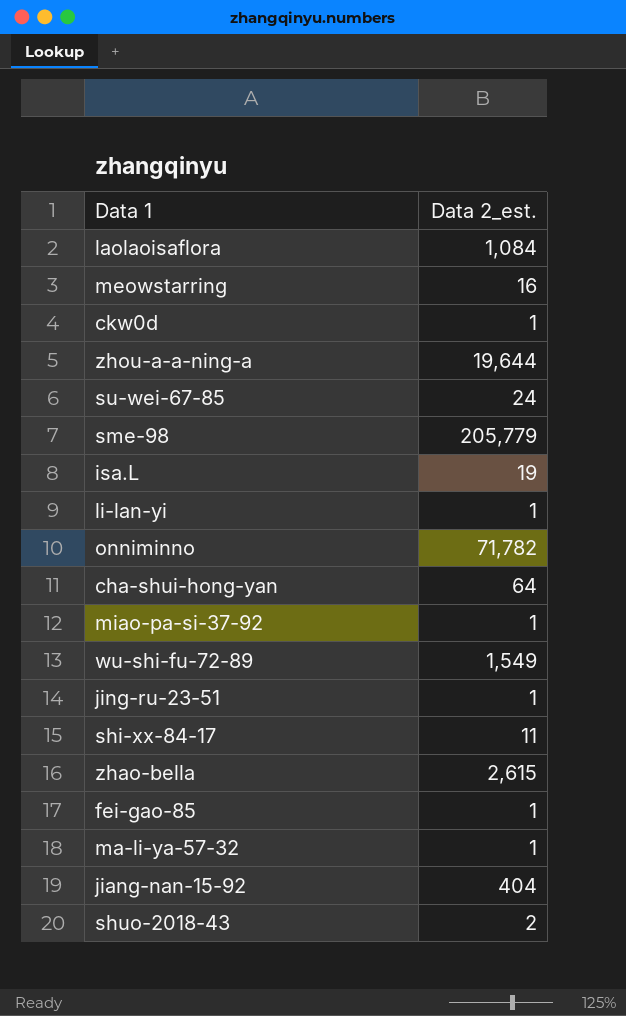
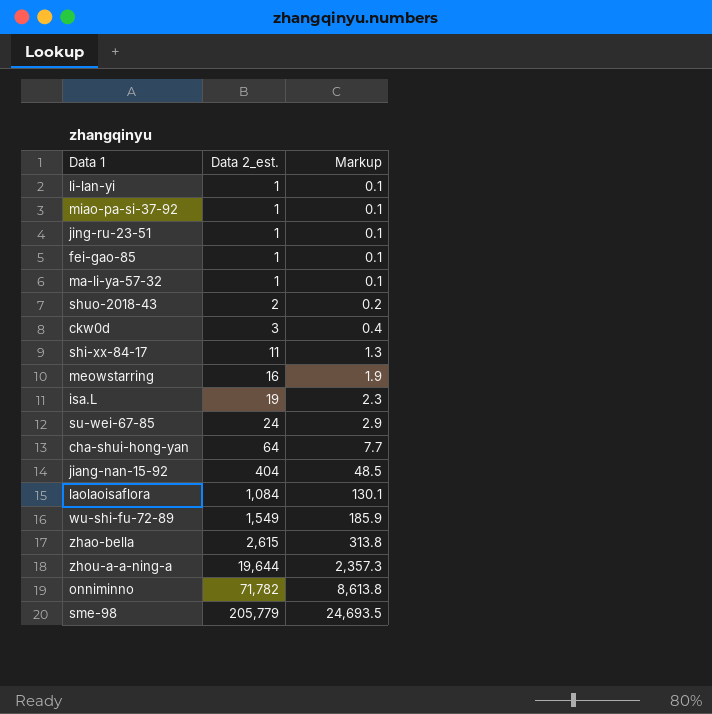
row order: none -> Data 2_est. ascending
column Markup | formula: none -> [Data 2_est.] * 0.12
ckw0d | Data 2_est.: 1 -> 3

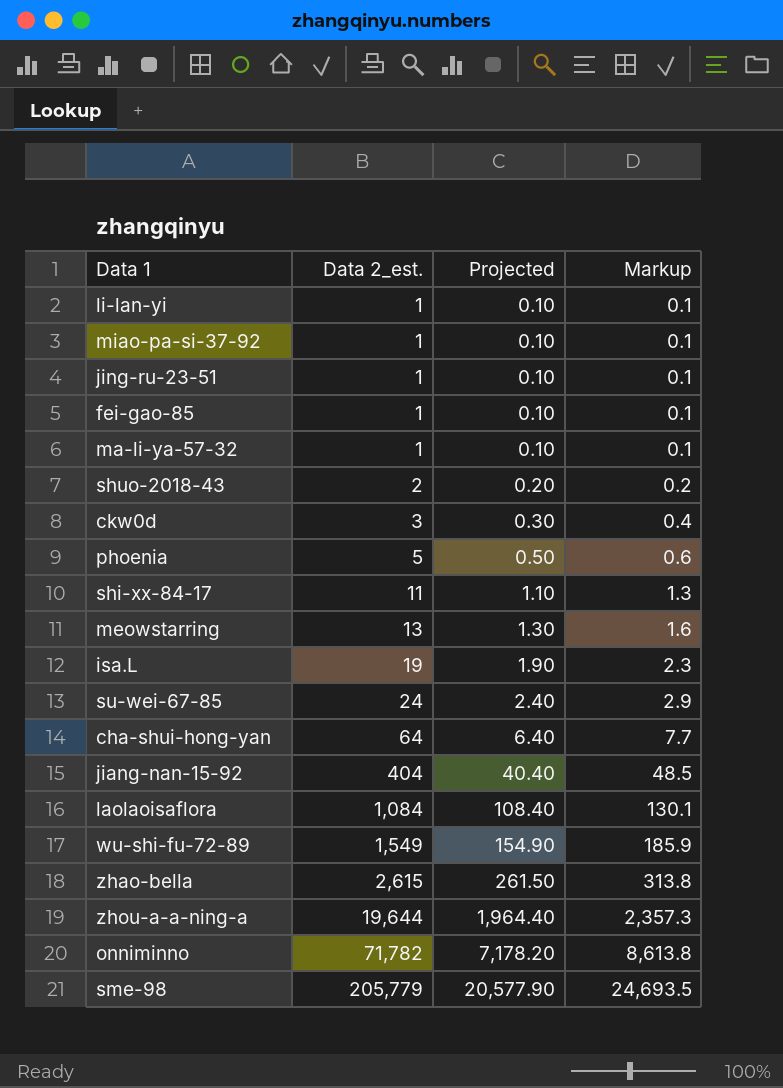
column Projected | formula: none -> [Data 2_est.] * 0.1
row phoenia: none -> 5 | 0.50 | 0.6
meowstarring | Data 2_est.: 16 -> 13
meowstarring | Markup: 1.9 -> 1.6

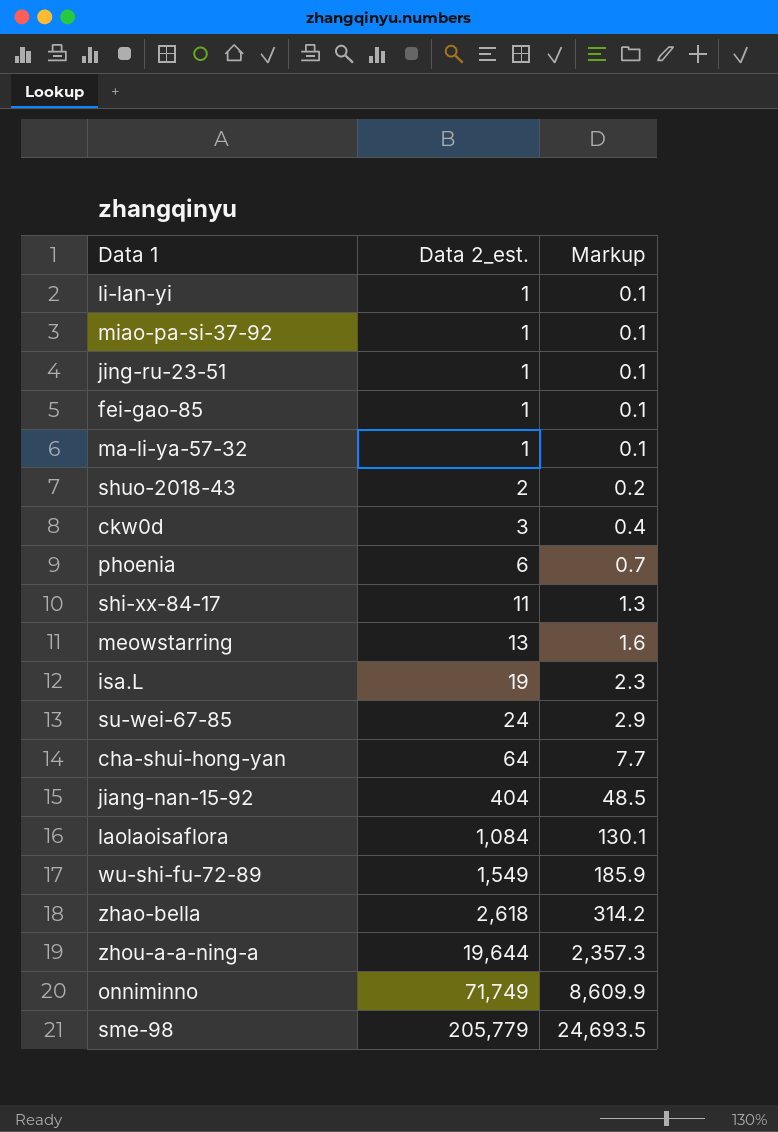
column Projected | formula: [Data 2_est.] * 0.1 -> none
phoenia | Data 2_est.: 5 -> 6
phoenia | Markup: 0.6 -> 0.7
zhao-bella | Data 2_est.: 2,615 -> 2,618
zhao-bella | Markup: 313.8 -> 314.2
onniminno | Data 2_est.: 71,782 -> 71,749
onniminno | Markup: 8,613.8 -> 8,609.9

